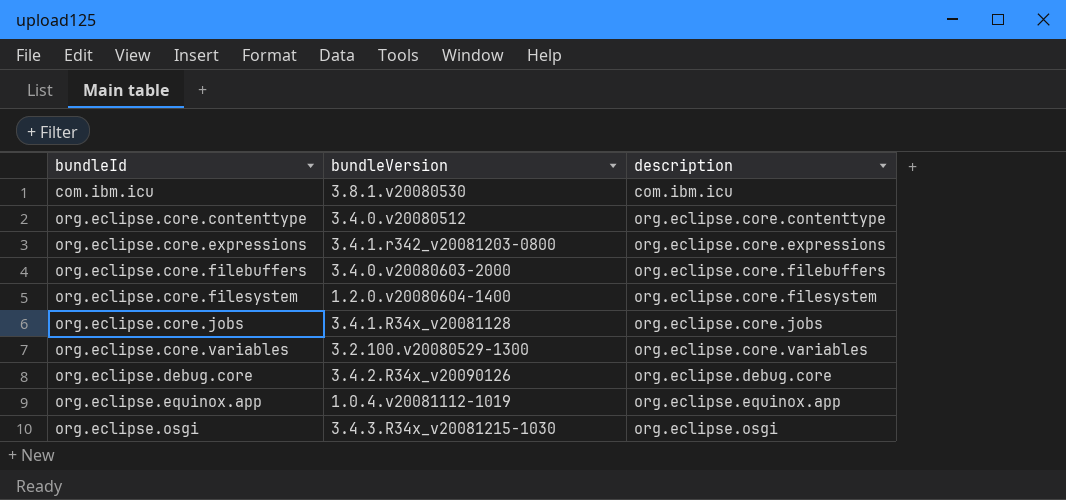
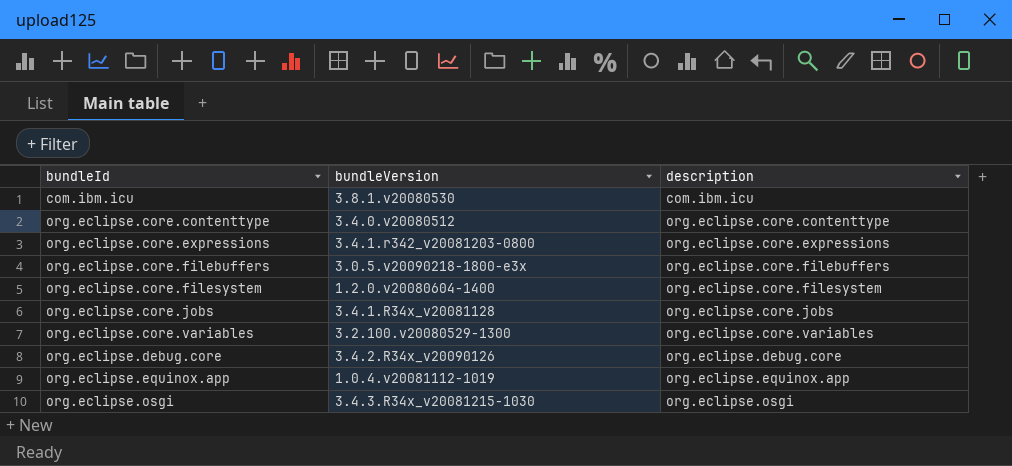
org.eclipse.core.filebuffers | bundleVersion: 3.4.0.v20080603-2000 -> 3.0.5.v20090218-1800-e3x

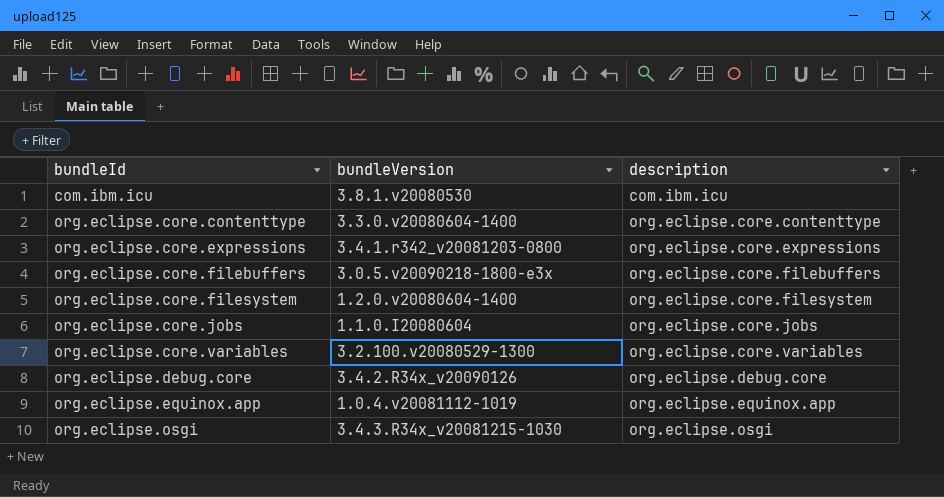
org.eclipse.core.contenttype | bundleVersion: 3.4.0.v20080512 -> 3.3.0.v20080604-1400
org.eclipse.core.jobs | bundleVersion: 3.4.1.R34x_v20081128 -> 1.1.0.I20080604

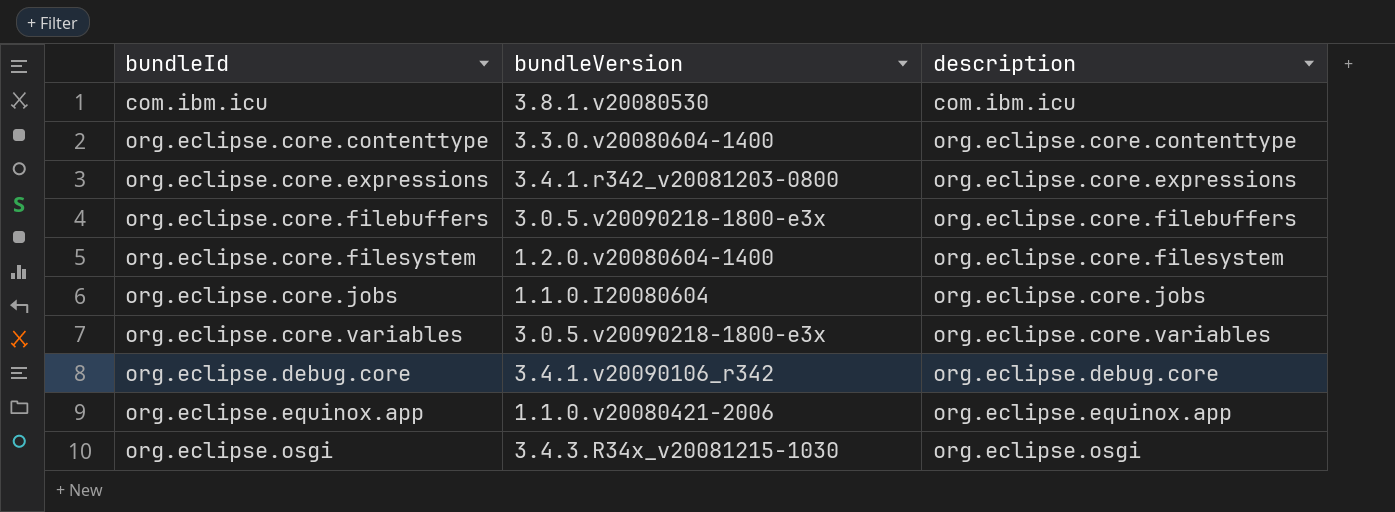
org.eclipse.core.variables | bundleVersion: 3.2.100.v20080529-1300 -> 3.0.5.v20090218-1800-e3x
org.eclipse.debug.core | bundleVersion: 3.4.2.R34x_v20090126 -> 3.4.1.v20090106_r342
org.eclipse.equinox.app | bundleVersion: 1.0.4.v20081112-1019 -> 1.1.0.v20080421-2006

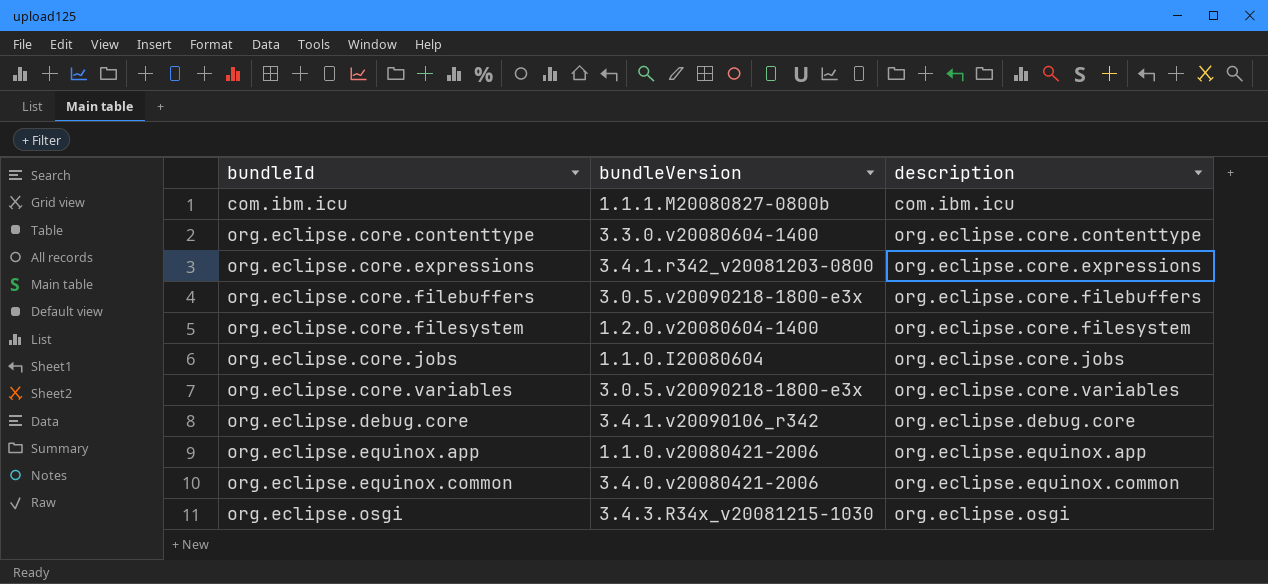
com.ibm.icu | bundleVersion: 3.8.1.v20080530 -> 1.1.1.M20080827-0800b
row org.eclipse.equinox.common: none -> 3.4.0.v20080421-2006 | org.eclipse.equinox.common

